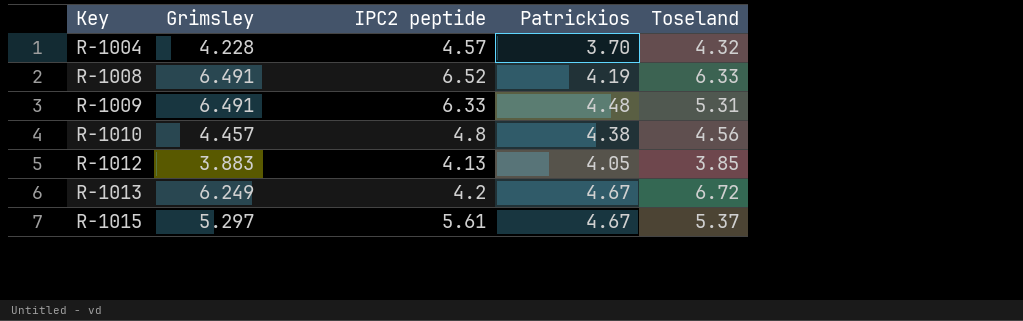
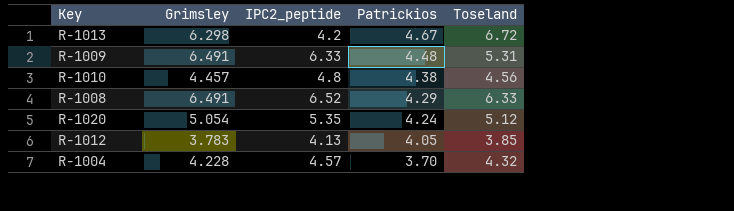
row order: Key ascending -> Patrickios descending
column name: IPC2 peptide -> IPC2_peptide
row R-1015: 5.297 | 5.61 | 4.67 | 5.37 -> none
R-1013 | Grimsley: 6.249 -> 6.298
R-1008 | Patrickios: 4.19 -> 4.29
row R-1020: none -> 5.054 | 5.35 | 4.24 | 5.12
R-1012 | Grimsley: 3.883 -> 3.783

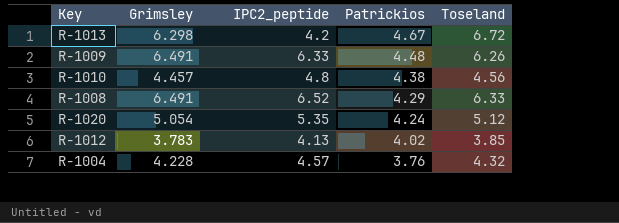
R-1009 | Toseland: 5.31 -> 6.26
R-1012 | Patrickios: 4.05 -> 4.02
R-1004 | Patrickios: 3.70 -> 3.76

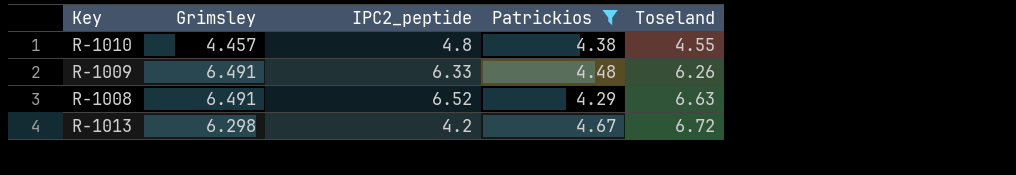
filter: none -> Patrickios >= 4.29
row order: Patrickios descending -> Toseland ascending
R-1010 | Toseland: 4.56 -> 4.55
R-1008 | Toseland: 6.33 -> 6.63

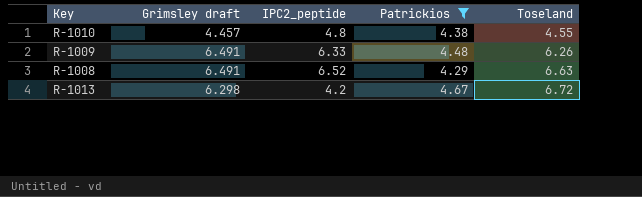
column name: Grimsley -> Grimsley draft

